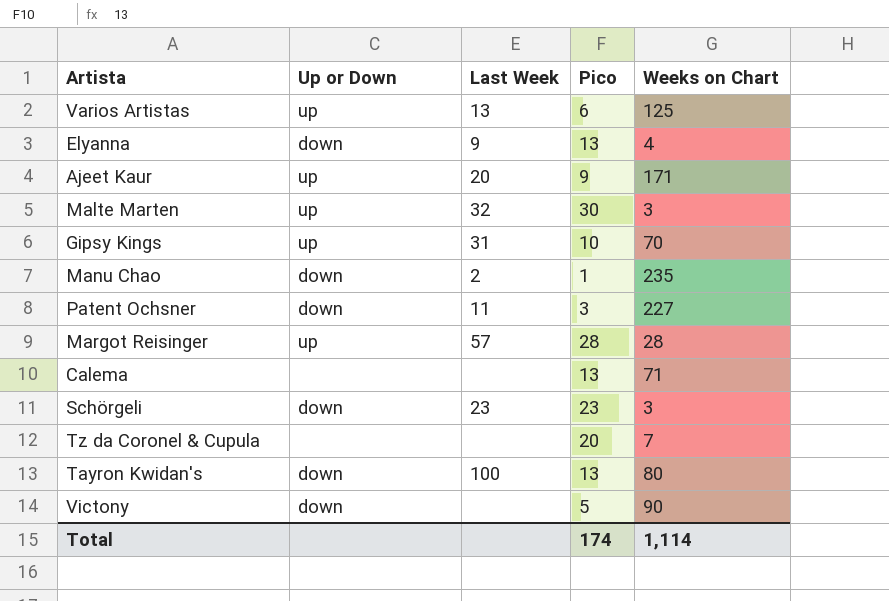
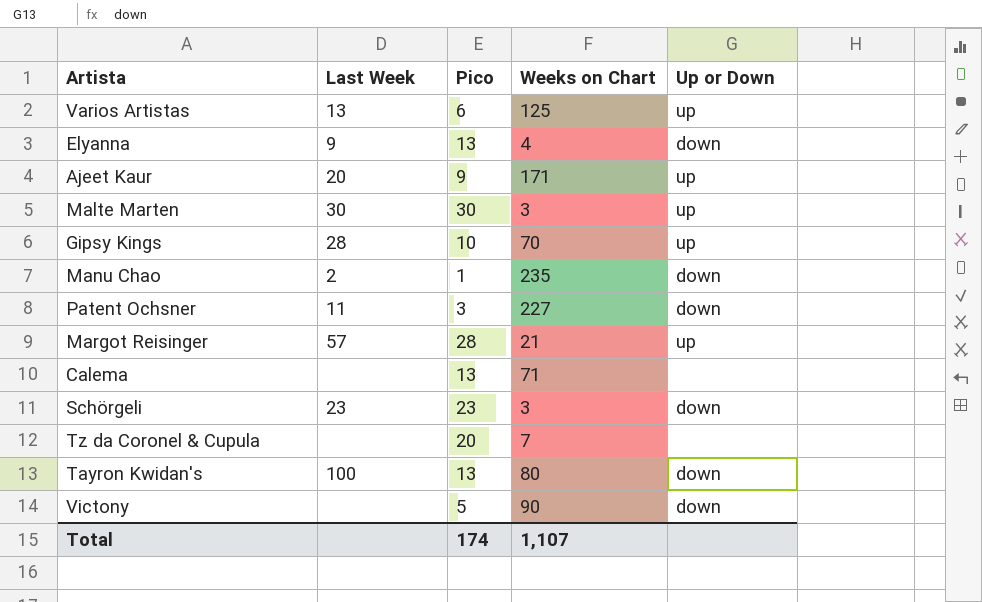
column Up or Down | position: 2 -> 5
Malte Marten | Last Week: 32 -> 30
Gipsy Kings | Last Week: 31 -> 28
Margot Reisinger | Weeks on Chart: 28 -> 21
Total | Weeks on Chart: 1,114 -> 1,107

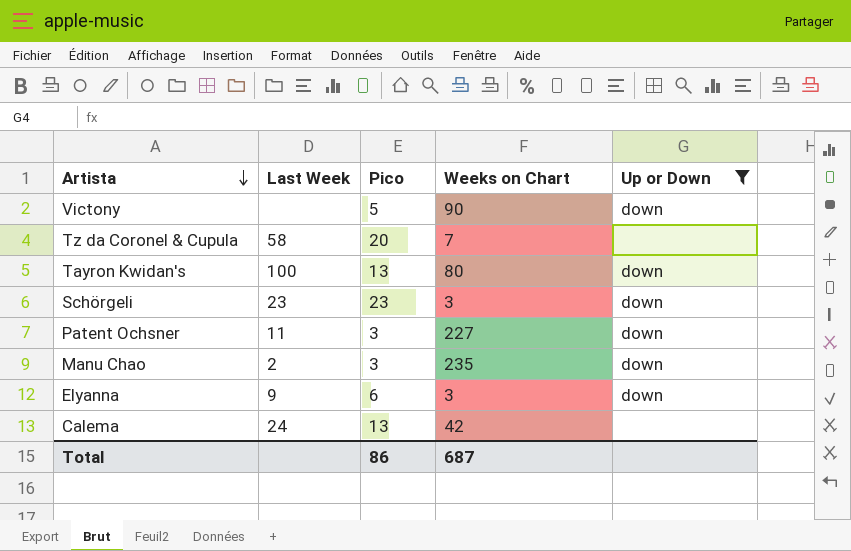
filter: none -> Up or Down != up
row order: none -> Artista descending
Tz da Coronel & Cupula | Last Week: none -> 58
Manu Chao | Pico: 1 -> 3
Elyanna | Pico: 13 -> 6
Elyanna | Weeks on Chart: 4 -> 3
Calema | Last Week: none -> 24
Calema | Weeks on Chart: 71 -> 42
Total | Pico: 174 -> 86
Total | Weeks on Chart: 1,107 -> 687

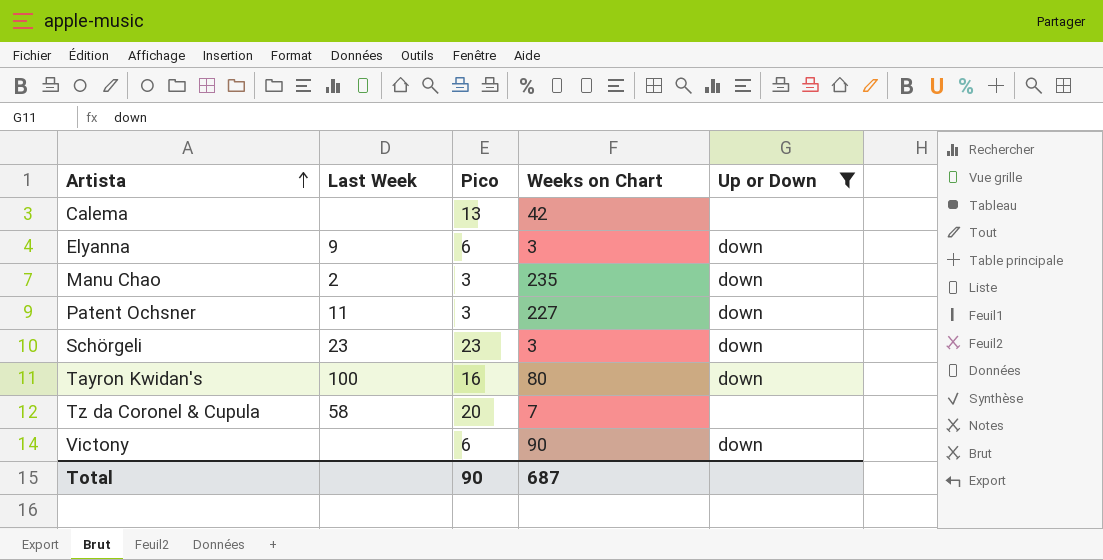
row order: Artista descending -> Artista ascending
Calema | Last Week: 24 -> none
Tayron Kwidan's | Pico: 13 -> 16
Victony | Pico: 5 -> 6
Total | Pico: 86 -> 90

